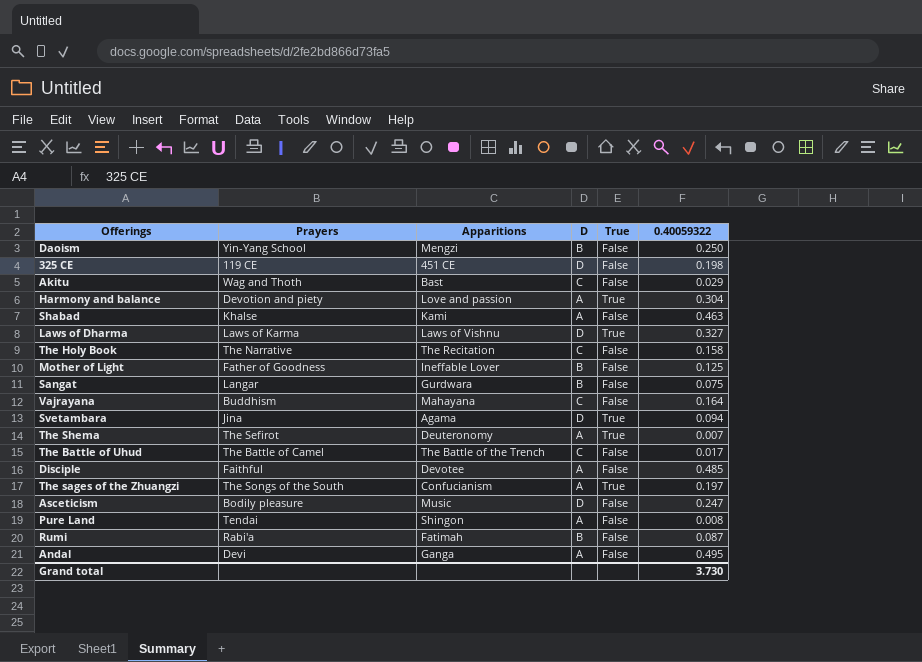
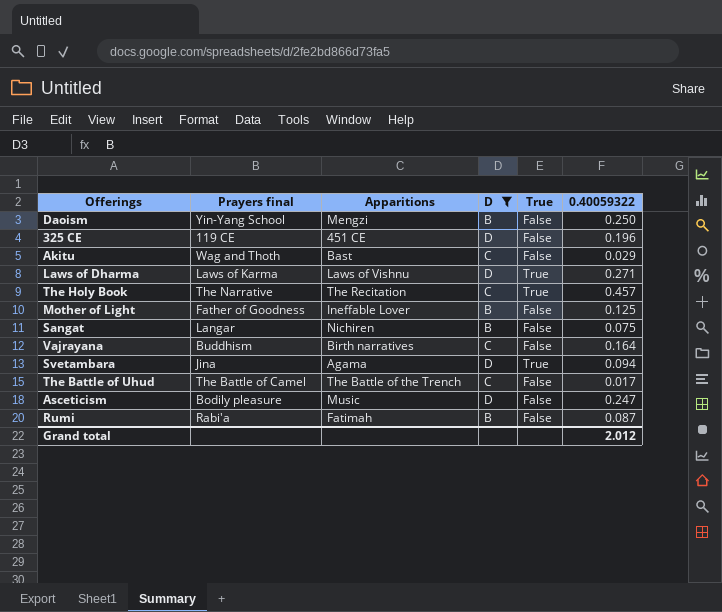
filter: none -> D != A
column name: Prayers -> Prayers final
325 CE | 0.40059322: 0.198 -> 0.196
Laws of Dharma | 0.40059322: 0.327 -> 0.271
The Holy Book | True: False -> True
The Holy Book | 0.40059322: 0.158 -> 0.457
Sangat | Apparitions: Gurdwara -> Nichiren
Vajrayana | Apparitions: Mahayana -> Birth narratives
Grand total | 0.40059322: 3.730 -> 2.012

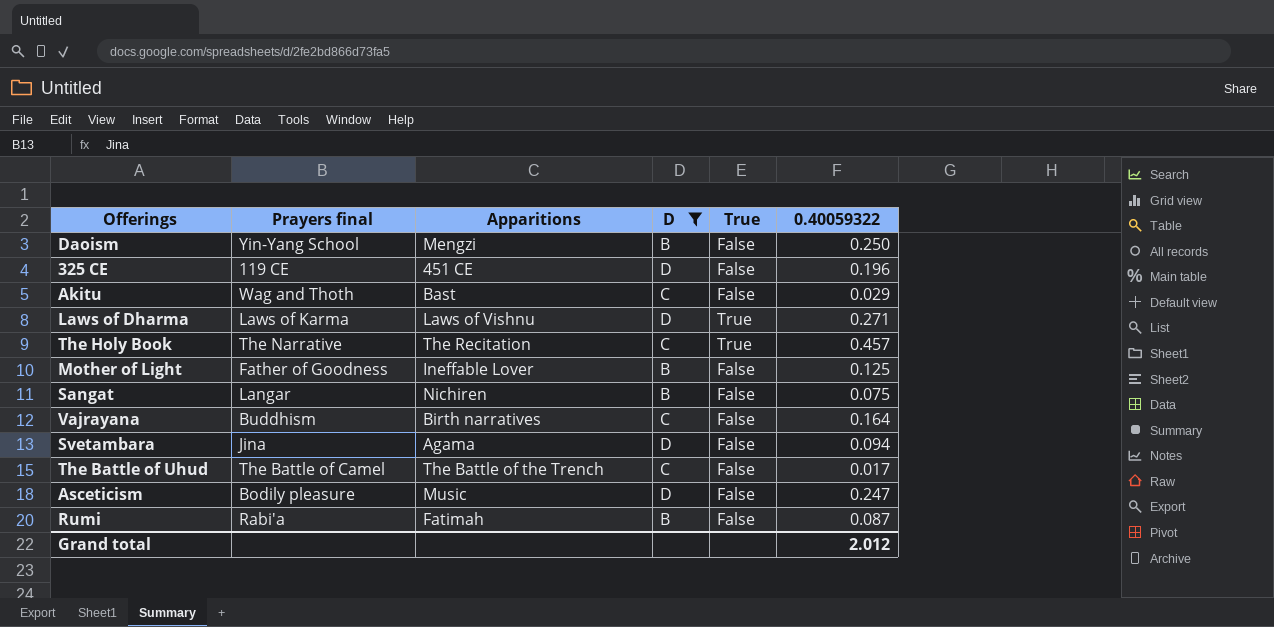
Svetambara | True: True -> False

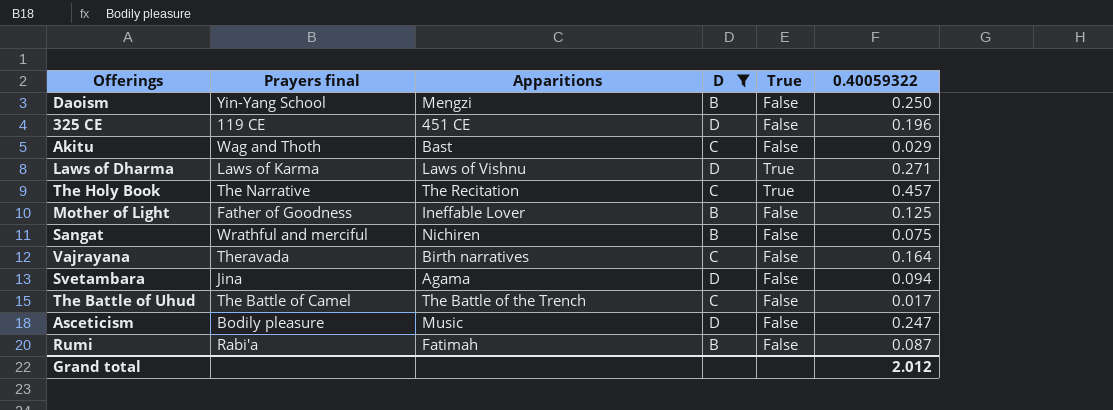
Sangat | Prayers final: Langar -> Wrathful and merciful
Vajrayana | Prayers final: Buddhism -> Theravada

